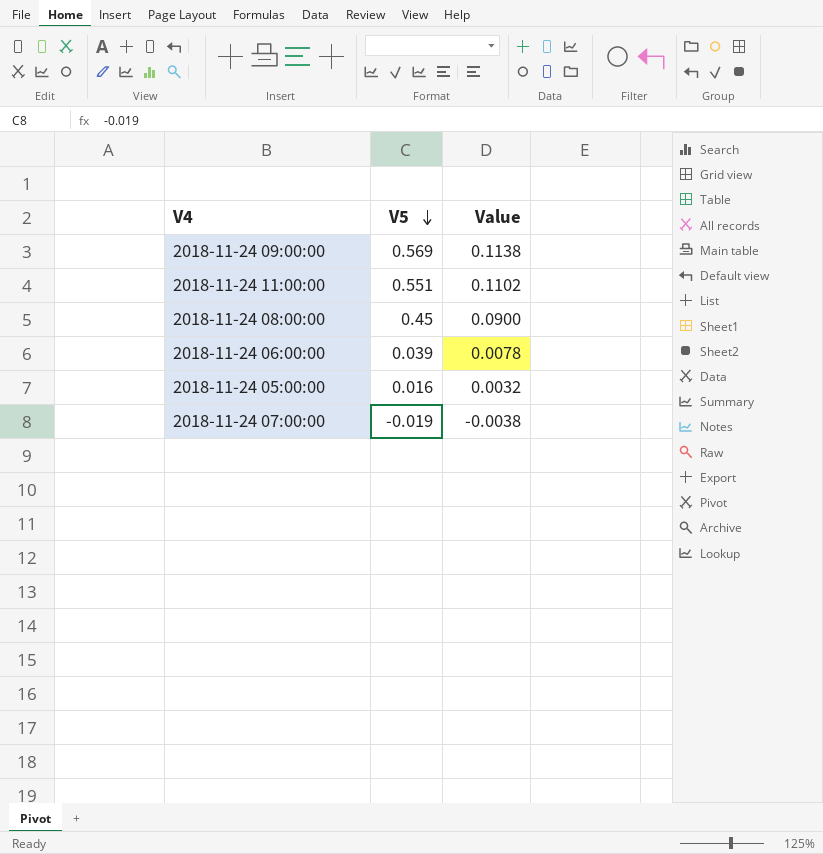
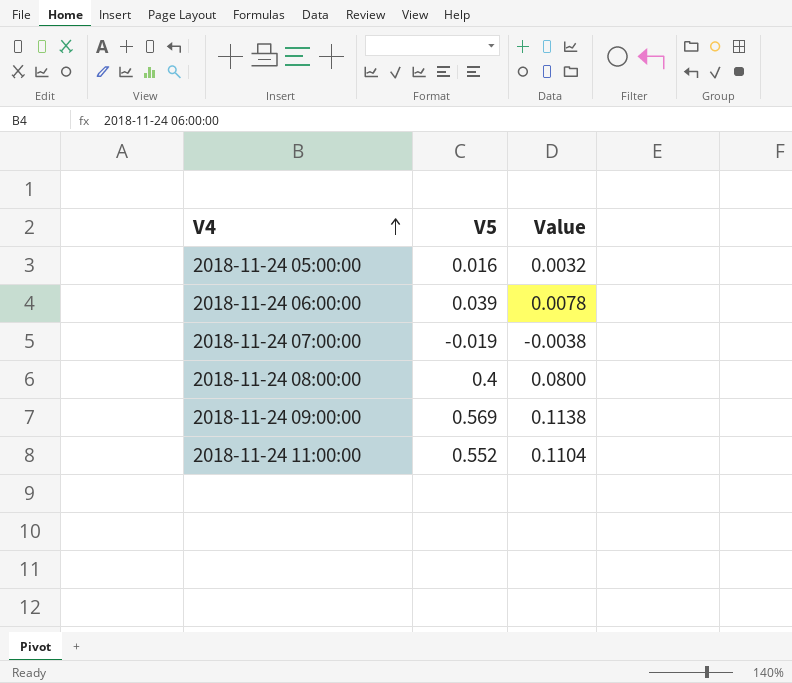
row order: V5 descending -> V4 ascending
2018-11-24 08:00:00 | V5: 0.45 -> 0.4
2018-11-24 08:00:00 | Value: 0.0900 -> 0.0800
2018-11-24 11:00:00 | V5: 0.551 -> 0.552
2018-11-24 11:00:00 | Value: 0.1102 -> 0.1104

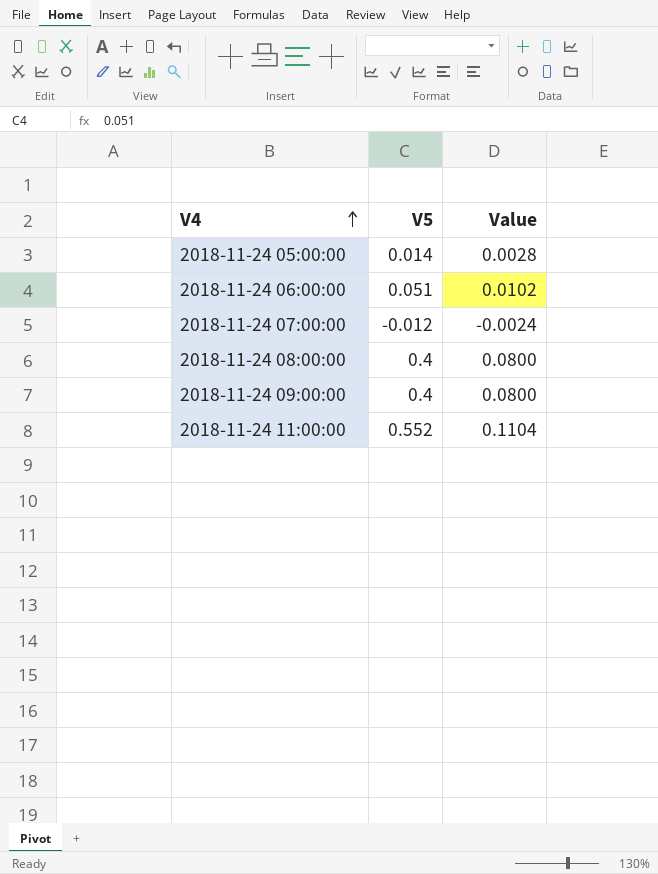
2018-11-24 05:00:00 | V5: 0.016 -> 0.014
2018-11-24 05:00:00 | Value: 0.0032 -> 0.0028
2018-11-24 06:00:00 | V5: 0.039 -> 0.051
2018-11-24 06:00:00 | Value: 0.0078 -> 0.0102
2018-11-24 07:00:00 | V5: -0.019 -> -0.012
2018-11-24 07:00:00 | Value: -0.0038 -> -0.0024
2018-11-24 09:00:00 | V5: 0.569 -> 0.4
2018-11-24 09:00:00 | Value: 0.1138 -> 0.0800

